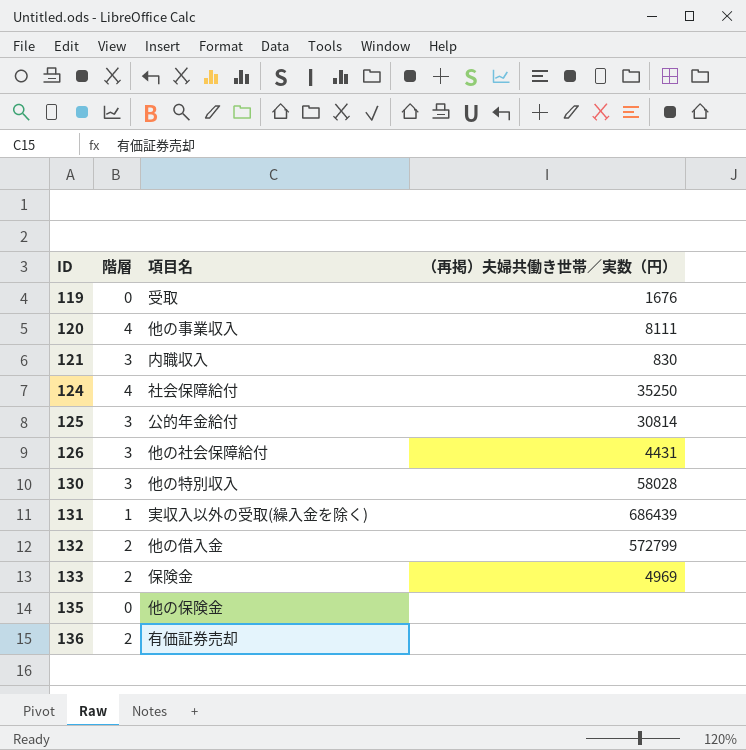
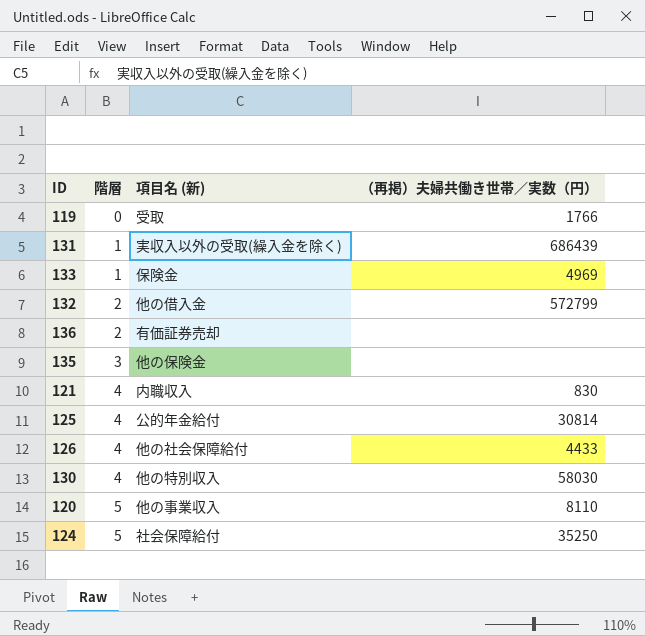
row order: ID ascending -> 階層 ascending
column name: 項目名 -> 項目名 (新)
119 | （再掲）夫婦共働き世帯／実数（円）: 1676 -> 1766
133 | 階層: 2 -> 1
135 | 階層: 0 -> 3
121 | 階層: 3 -> 4
125 | 階層: 3 -> 4
126 | 階層: 3 -> 4
126 | （再掲）夫婦共働き世帯／実数（円）: 4431 -> 4433
130 | 階層: 3 -> 4
130 | （再掲）夫婦共働き世帯／実数（円）: 58028 -> 58030
120 | 階層: 4 -> 5
120 | （再掲）夫婦共働き世帯／実数（円）: 8111 -> 8110
124 | 階層: 4 -> 5

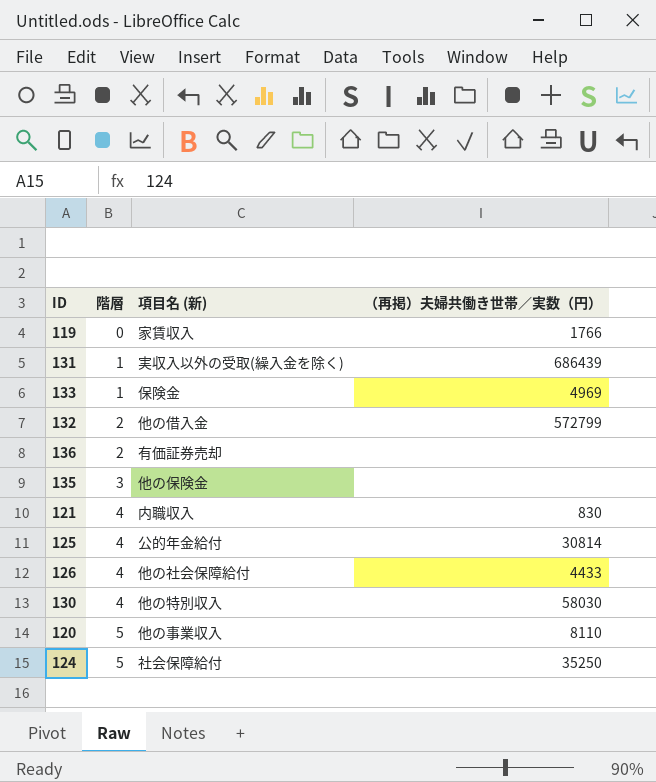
119 | 項目名 (新): 受取 -> 家賃収入

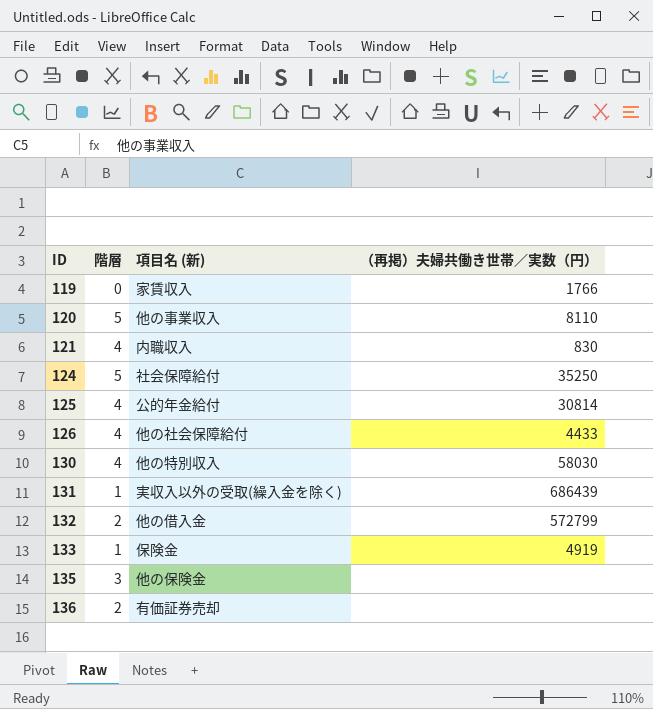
row order: 階層 ascending -> ID ascending
133 | （再掲）夫婦共働き世帯／実数（円）: 4969 -> 4919

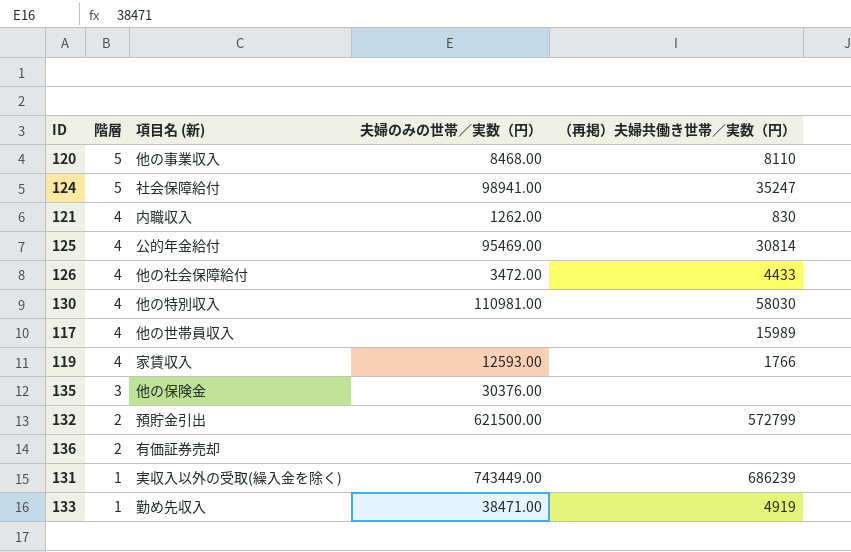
row order: ID ascending -> 階層 descending
column 夫婦のみの世帯／実数（円） | position: none -> 4
124 | （再掲）夫婦共働き世帯／実数（円）: 35250 -> 35247
row 117: none -> 4 | 他の世帯員収入 | none | 15989
119 | 階層: 0 -> 4
132 | 項目名 (新): 他の借入金 -> 預貯金引出
131 | （再掲）夫婦共働き世帯／実数（円）: 686439 -> 686239
133 | 項目名 (新): 保険金 -> 勤め先収入

